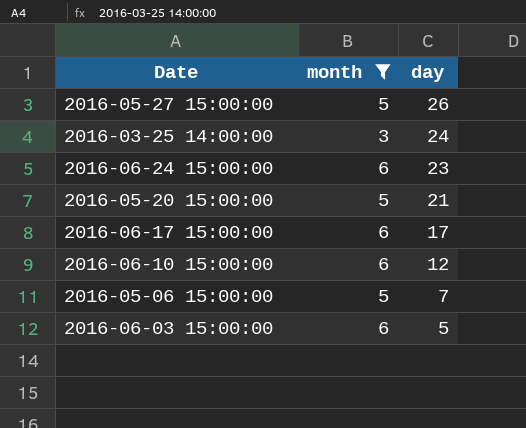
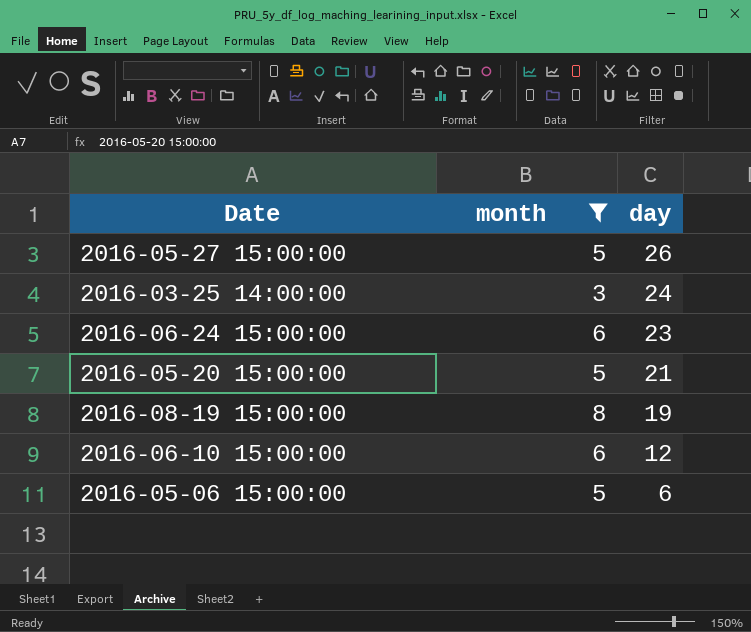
row 2016-06-17 15:00:00: 6 | 17 -> none
row 2016-06-03 15:00:00: 6 | 5 -> none
row 2016-08-19 15:00:00: none -> 8 | 19
2016-05-06 15:00:00 | day: 7 -> 6

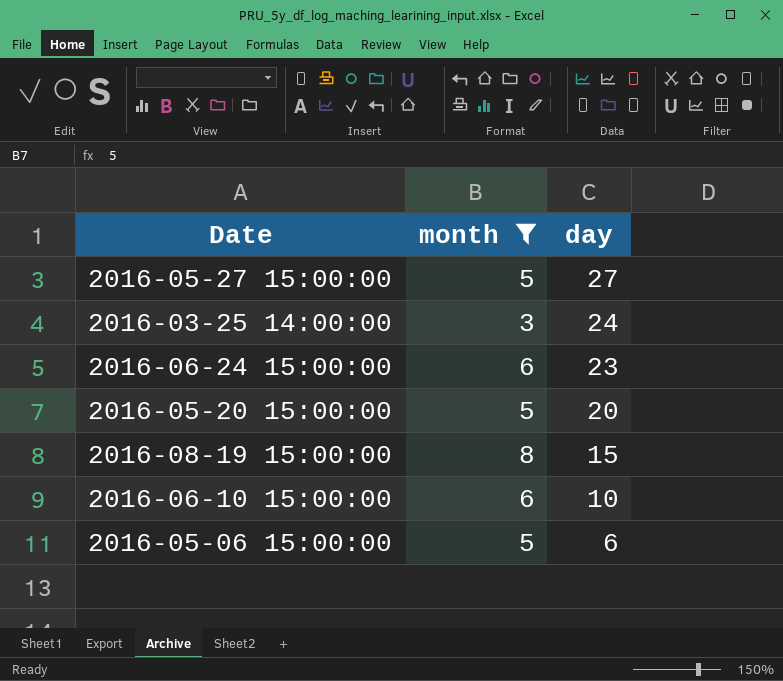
2016-05-27 15:00:00 | day: 26 -> 27
2016-05-20 15:00:00 | day: 21 -> 20
2016-08-19 15:00:00 | day: 19 -> 15
2016-06-10 15:00:00 | day: 12 -> 10

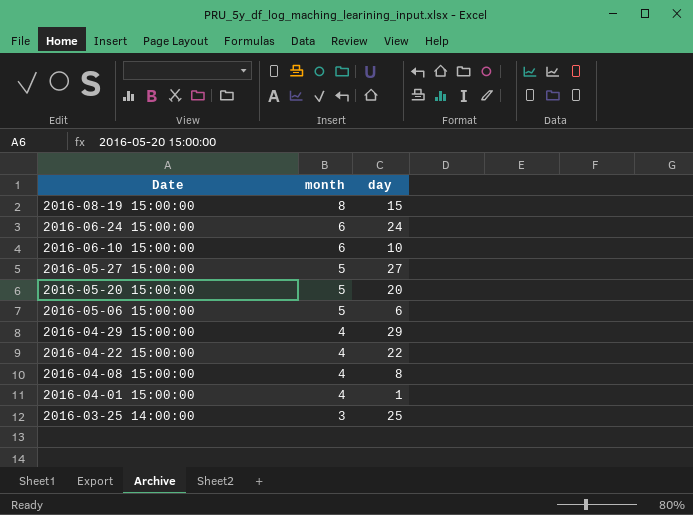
filter: month != 4 -> none
row order: day descending -> Date descending
2016-06-24 15:00:00 | day: 23 -> 24
2016-03-25 14:00:00 | day: 24 -> 25

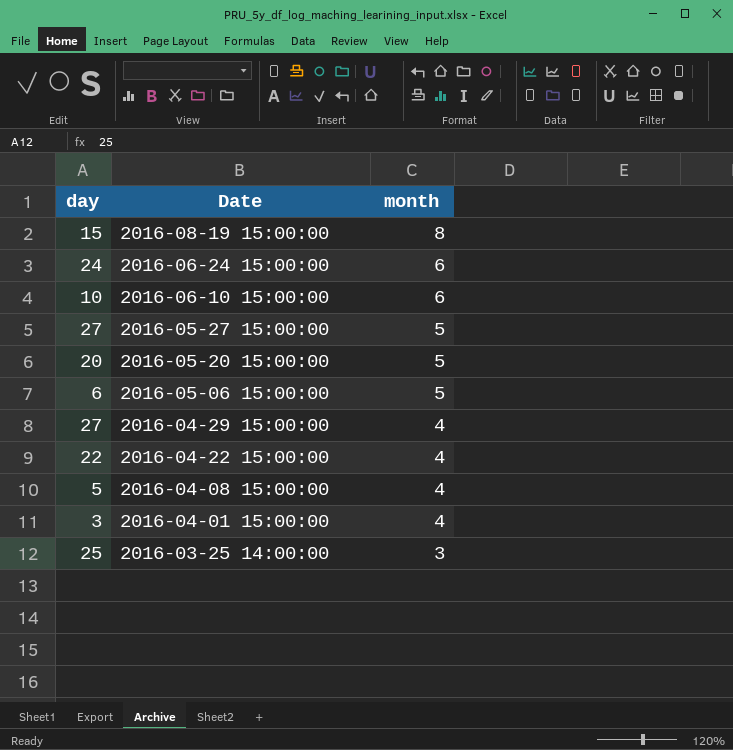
column day | position: 3 -> 1
2016-04-29 15:00:00 | day: 29 -> 27
2016-04-08 15:00:00 | day: 8 -> 5
2016-04-01 15:00:00 | day: 1 -> 3

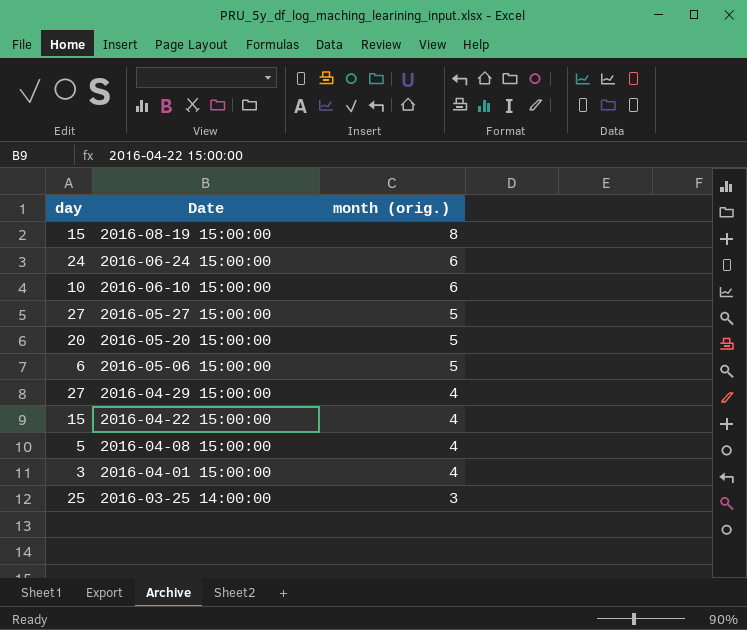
column name: month -> month (orig.)
2016-04-22 15:00:00 | day: 22 -> 15

